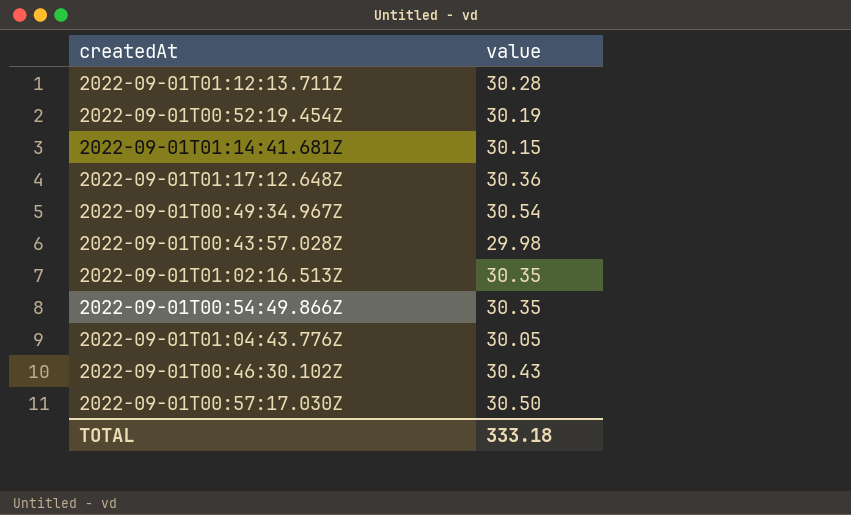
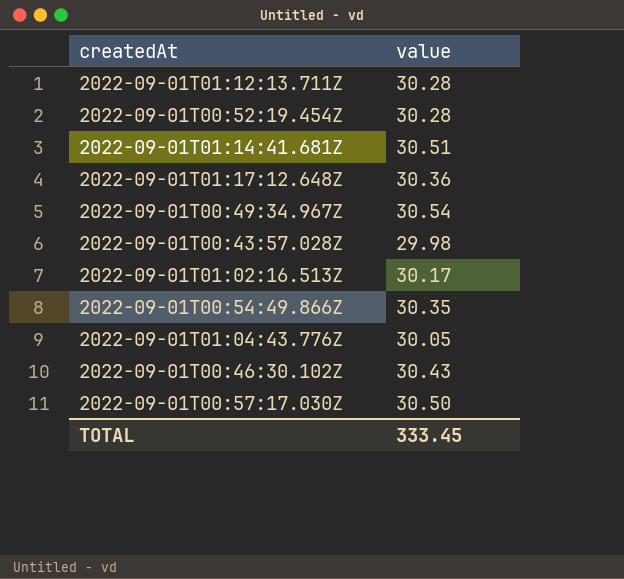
2022-09-01T00:52:19.454Z | value: 30.19 -> 30.28
2022-09-01T01:14:41.681Z | value: 30.15 -> 30.51
2022-09-01T01:02:16.513Z | value: 30.35 -> 30.17
TOTAL | value: 333.18 -> 333.45

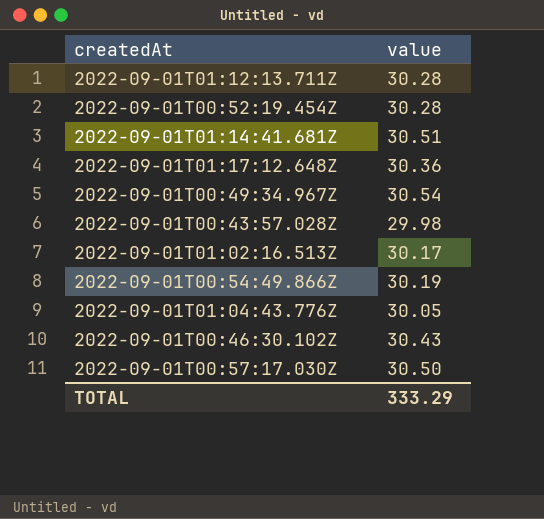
2022-09-01T00:54:49.866Z | value: 30.35 -> 30.19
TOTAL | value: 333.45 -> 333.29

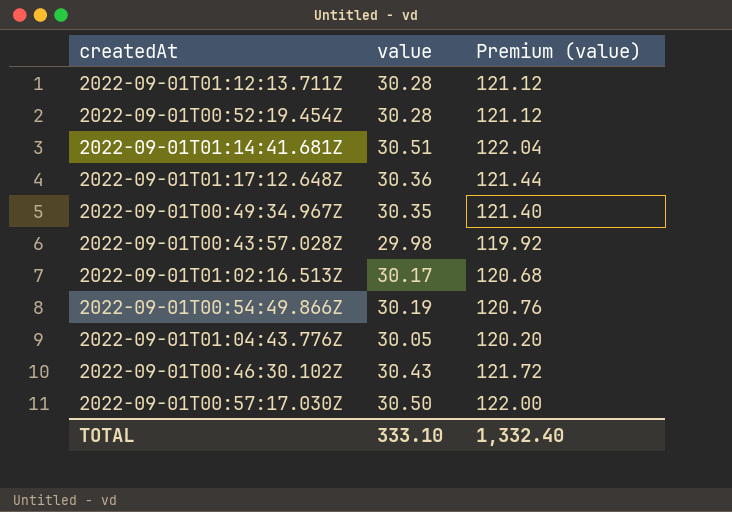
column Premium (value) | formula: none -> [value] * 4
2022-09-01T00:49:34.967Z | value: 30.54 -> 30.35
TOTAL | value: 333.29 -> 333.10

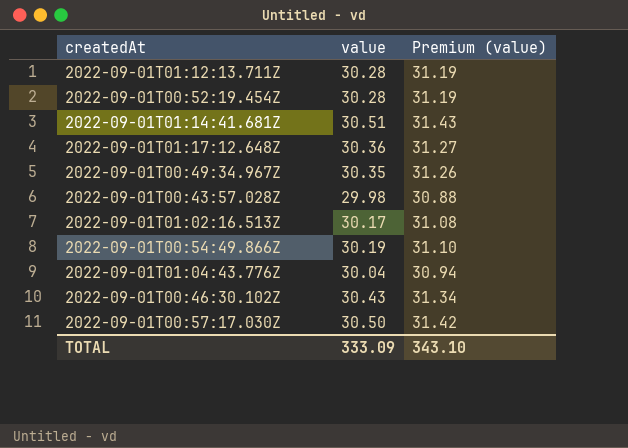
column Premium (value) | formula: [value] * 4 -> [value] * 1.03
2022-09-01T01:04:43.776Z | value: 30.05 -> 30.04
TOTAL | value: 333.10 -> 333.09
TOTAL | Premium (value): 1,332.40 -> 343.10

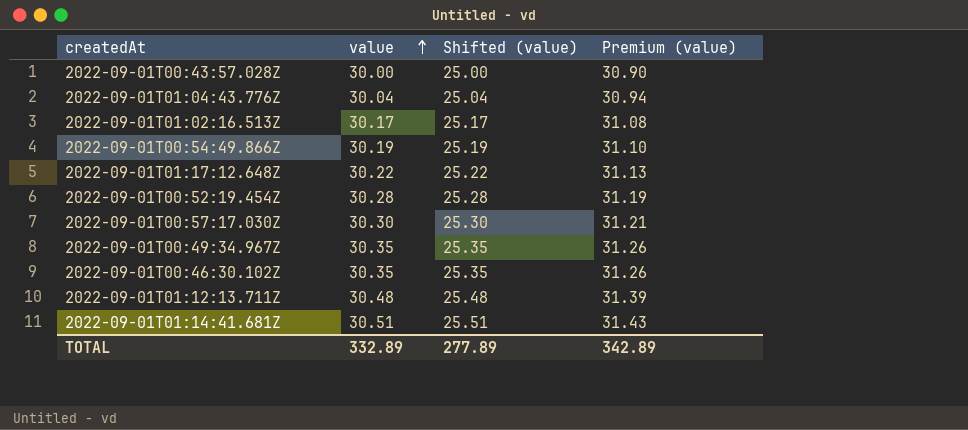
row order: none -> value ascending
column Shifted (value) | formula: none -> [value] - 5
2022-09-01T00:43:57.028Z | value: 29.98 -> 30.00
2022-09-01T00:43:57.028Z | Premium (value): 30.88 -> 30.90
2022-09-01T01:17:12.648Z | value: 30.36 -> 30.22
2022-09-01T01:17:12.648Z | Premium (value): 31.27 -> 31.13
2022-09-01T00:57:17.030Z | value: 30.50 -> 30.30
2022-09-01T00:57:17.030Z | Premium (value): 31.42 -> 31.21
2022-09-01T00:46:30.102Z | value: 30.43 -> 30.35
2022-09-01T00:46:30.102Z | Premium (value): 31.34 -> 31.26
2022-09-01T01:12:13.711Z | value: 30.28 -> 30.48
2022-09-01T01:12:13.711Z | Premium (value): 31.19 -> 31.39
TOTAL | value: 333.09 -> 332.89
TOTAL | Premium (value): 343.10 -> 342.89

